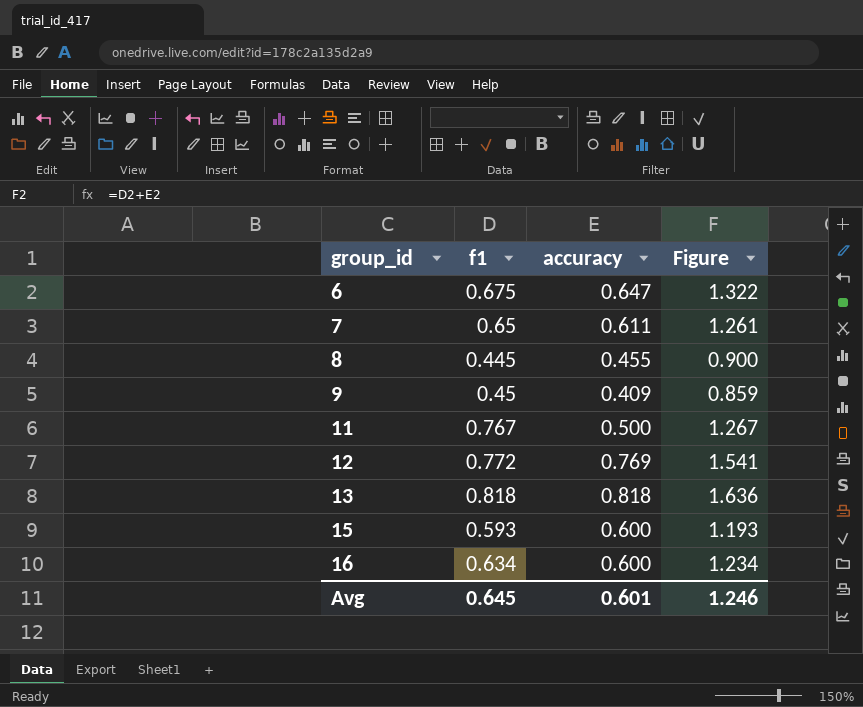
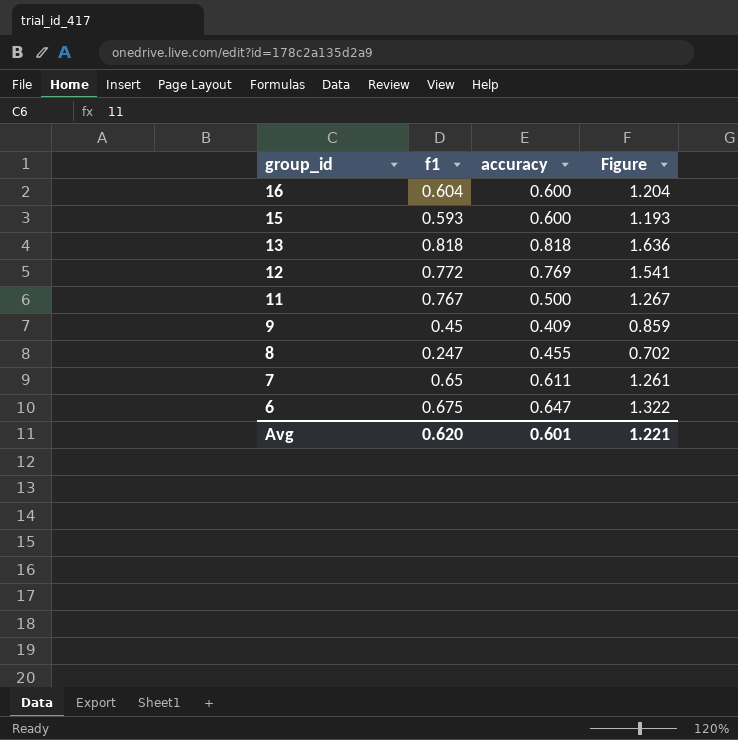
row order: group_id ascending -> group_id descending
16 | f1: 0.634 -> 0.604
16 | Figure: 1.234 -> 1.204
8 | f1: 0.445 -> 0.247
8 | Figure: 0.900 -> 0.702
Avg | f1: 0.645 -> 0.620
Avg | Figure: 1.246 -> 1.221

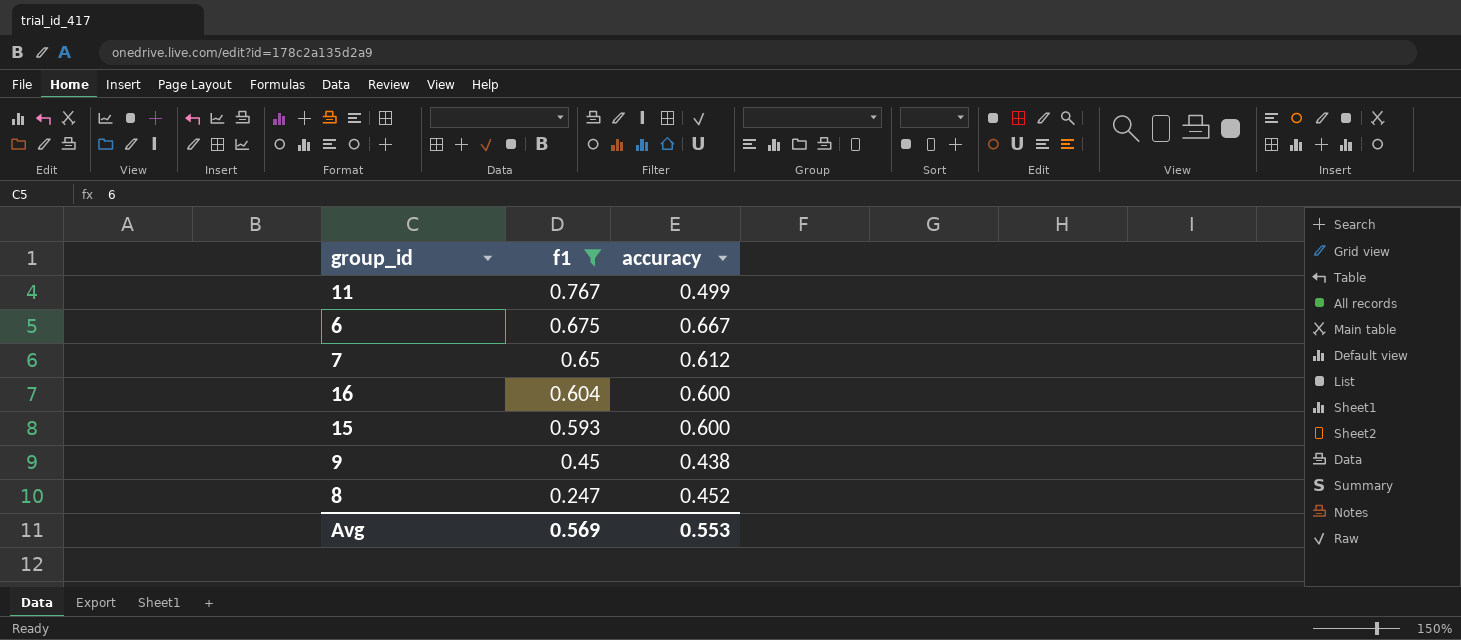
filter: none -> f1 <= 0.767
row order: group_id descending -> f1 descending
column Figure | formula: [f1] + [accuracy] -> none
11 | accuracy: 0.500 -> 0.499
6 | accuracy: 0.647 -> 0.667
7 | accuracy: 0.611 -> 0.612
9 | accuracy: 0.409 -> 0.438
8 | accuracy: 0.455 -> 0.452
Avg | f1: 0.620 -> 0.569
Avg | accuracy: 0.601 -> 0.553

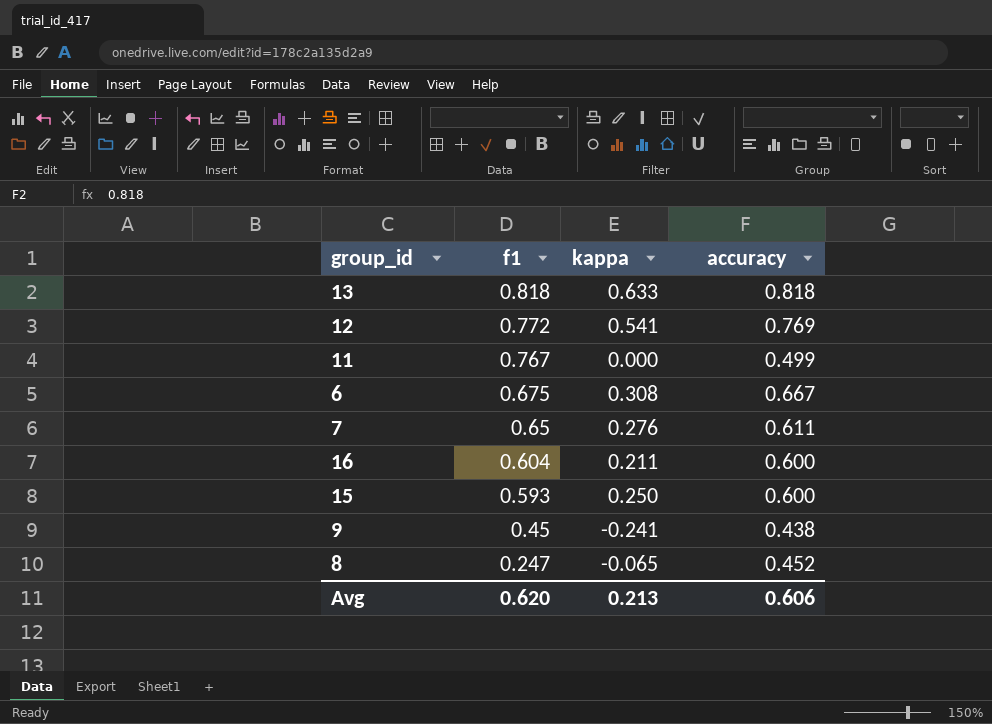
filter: f1 <= 0.767 -> none
column kappa | position: none -> 3
7 | accuracy: 0.612 -> 0.611
Avg | f1: 0.569 -> 0.620
Avg | accuracy: 0.553 -> 0.606

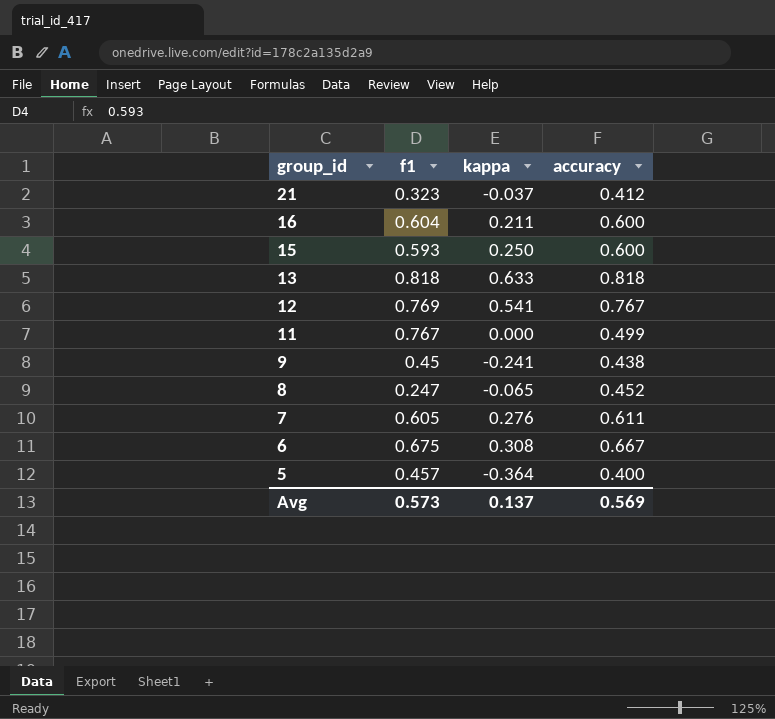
row order: f1 descending -> group_id descending
row 21: none -> 0.323 | -0.037 | 0.412
12 | f1: 0.772 -> 0.769
12 | accuracy: 0.769 -> 0.767
7 | f1: 0.65 -> 0.605
row 5: none -> 0.457 | -0.364 | 0.400
Avg | f1: 0.620 -> 0.573
Avg | kappa: 0.213 -> 0.137
Avg | accuracy: 0.606 -> 0.569

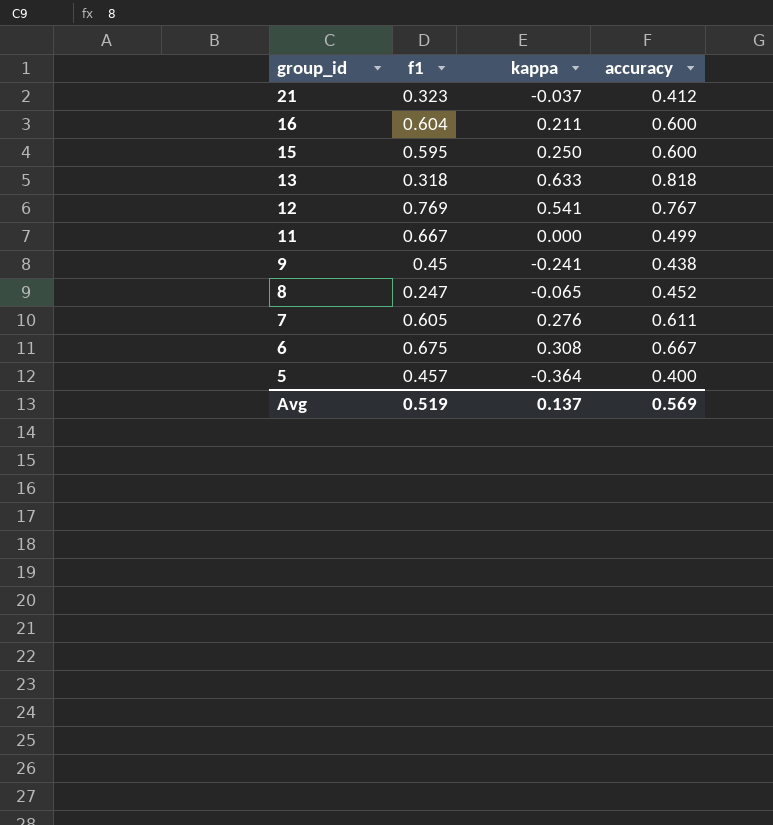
15 | f1: 0.593 -> 0.595
13 | f1: 0.818 -> 0.318
11 | f1: 0.767 -> 0.667
Avg | f1: 0.573 -> 0.519

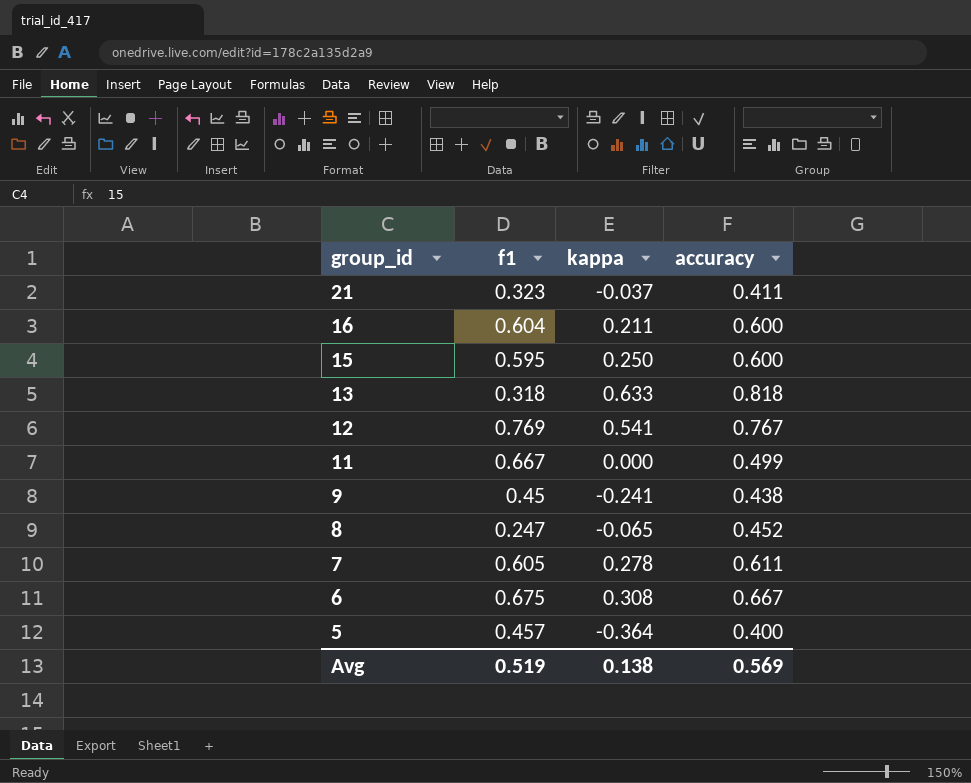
21 | accuracy: 0.412 -> 0.411
7 | kappa: 0.276 -> 0.278
Avg | kappa: 0.137 -> 0.138

